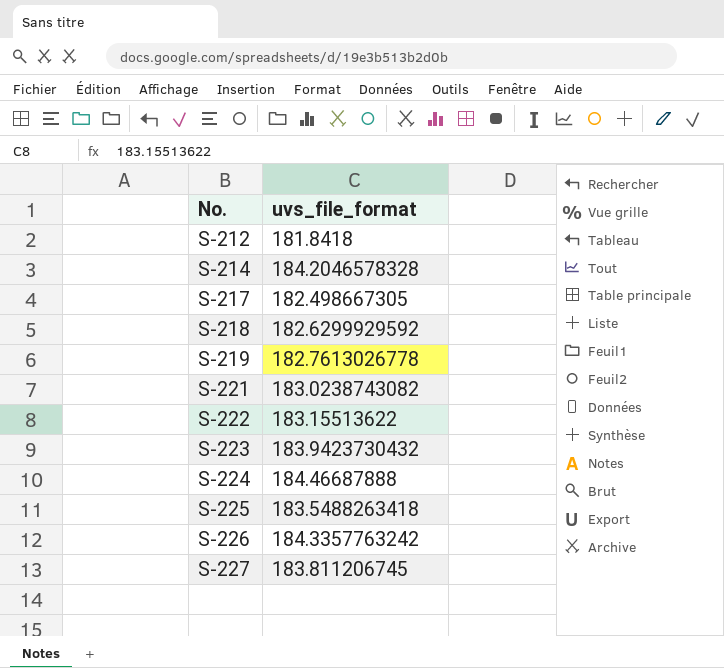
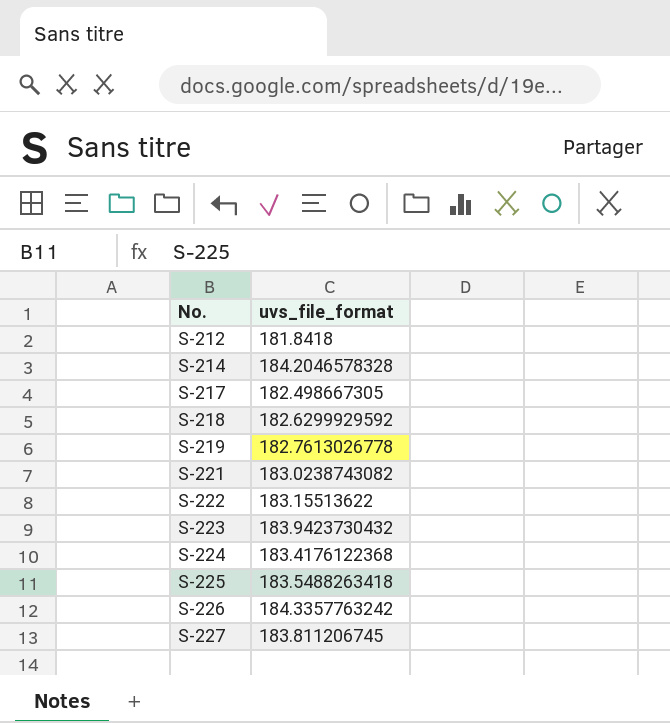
S-224 | uvs_file_format: 184.46687888 -> 183.4176122368

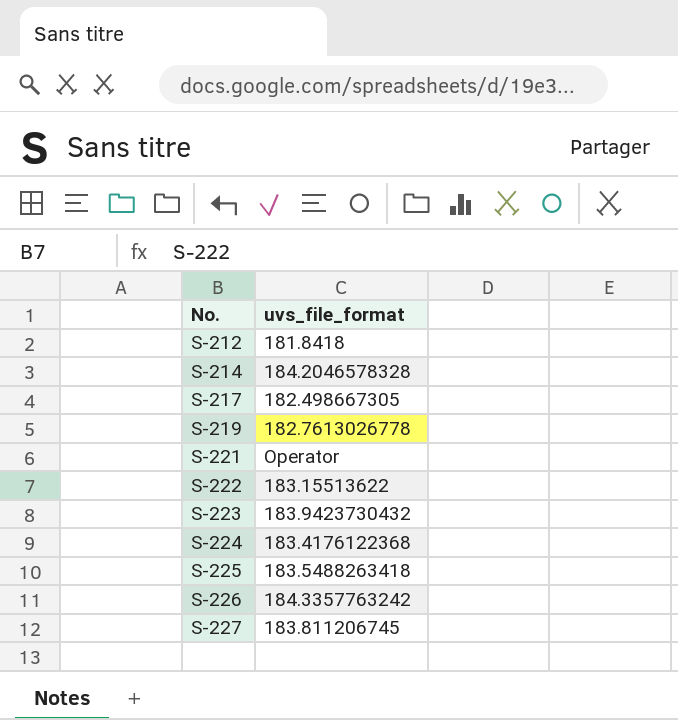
row S-218: 182.6299929592 -> none
S-221 | uvs_file_format: 183.0238743082 -> Operator

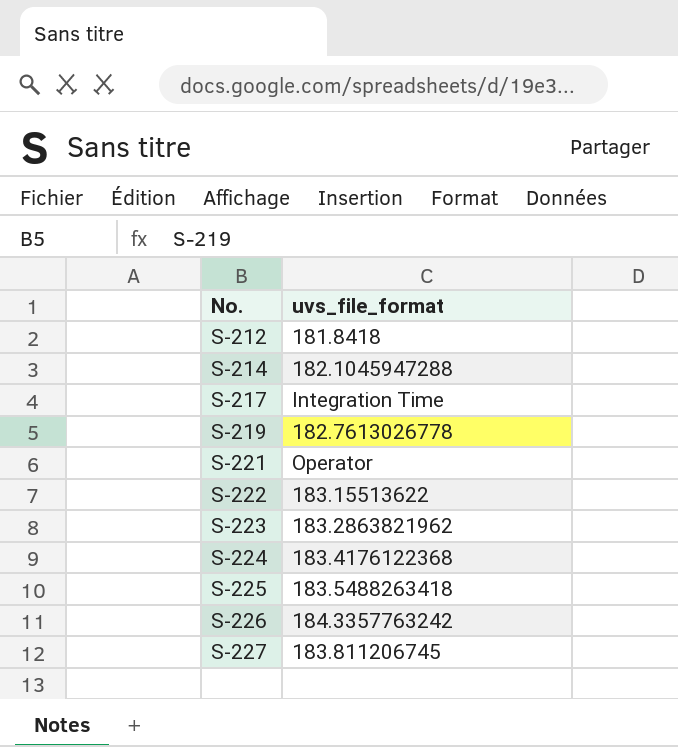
S-214 | uvs_file_format: 184.2046578328 -> 182.1045947288
S-217 | uvs_file_format: 182.498667305 -> Integration Time
S-223 | uvs_file_format: 183.9423730432 -> 183.2863821962

